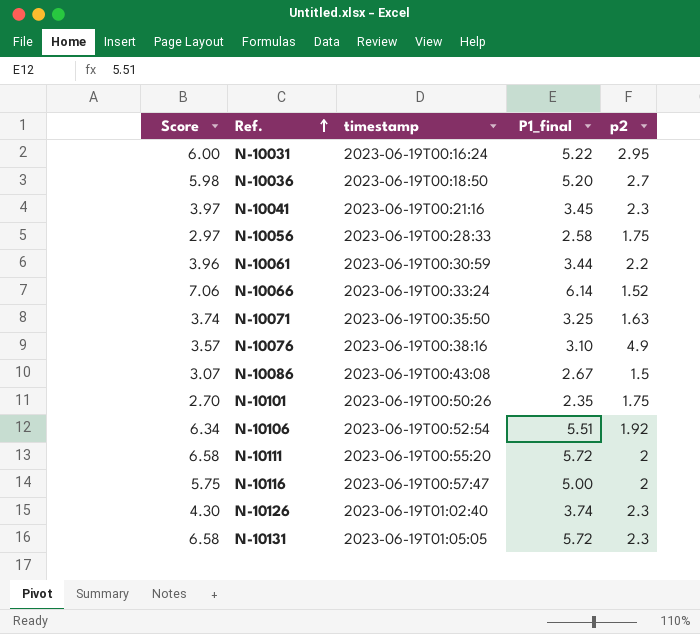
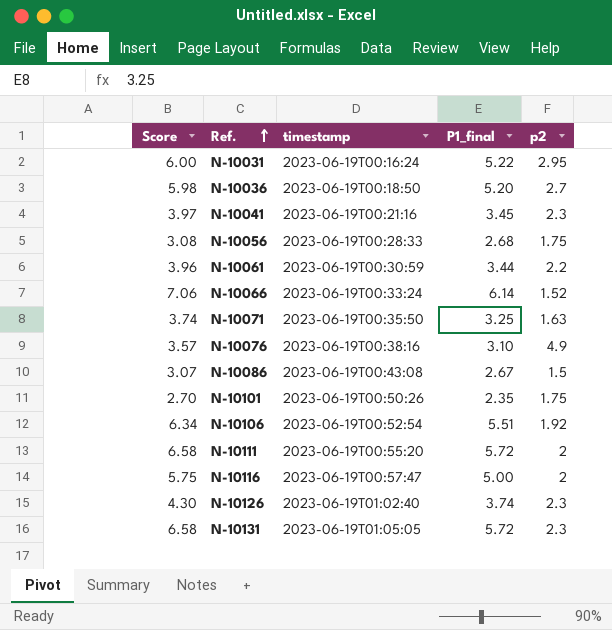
N-10056 | Score: 2.97 -> 3.08
N-10056 | P1_final: 2.58 -> 2.68

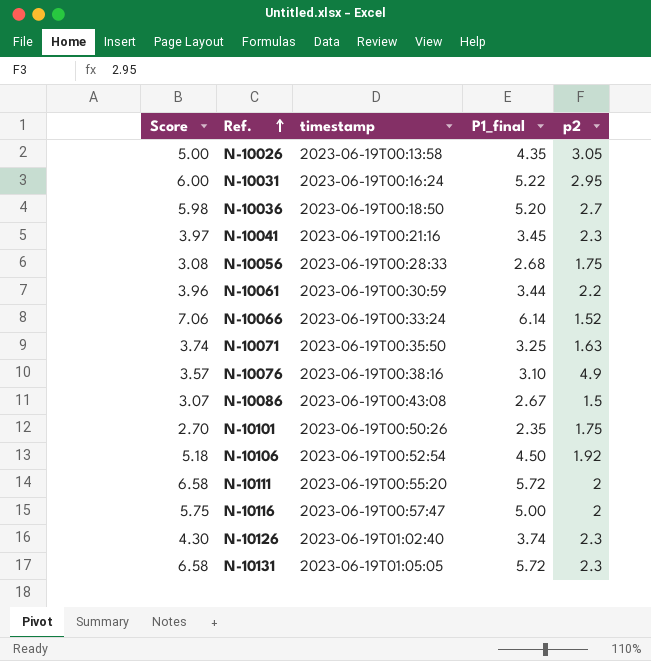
row N-10026: none -> 5.00 | 2023-06-19T00:13:58 | 4.35 | 3.05
N-10106 | Score: 6.34 -> 5.18
N-10106 | P1_final: 5.51 -> 4.50

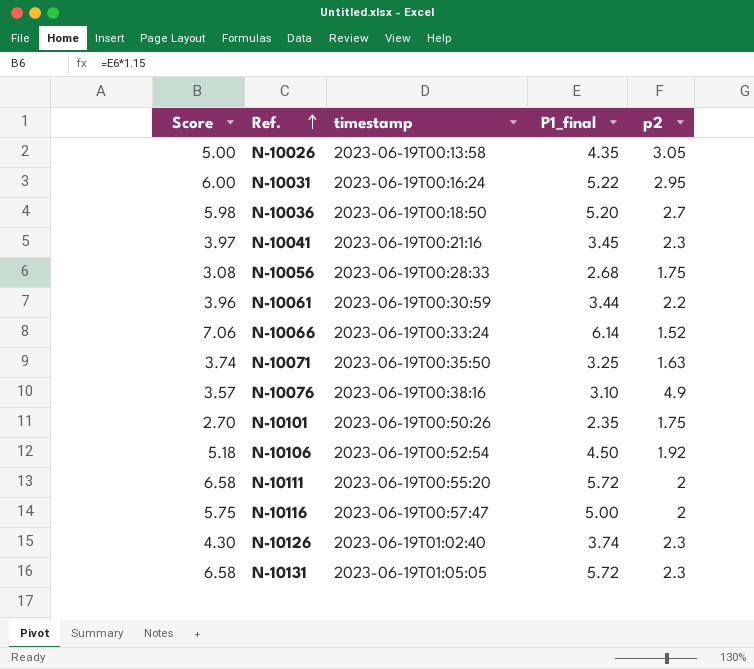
row N-10086: 3.07 | 2023-06-19T00:43:08 | 2.67 | 1.5 -> none

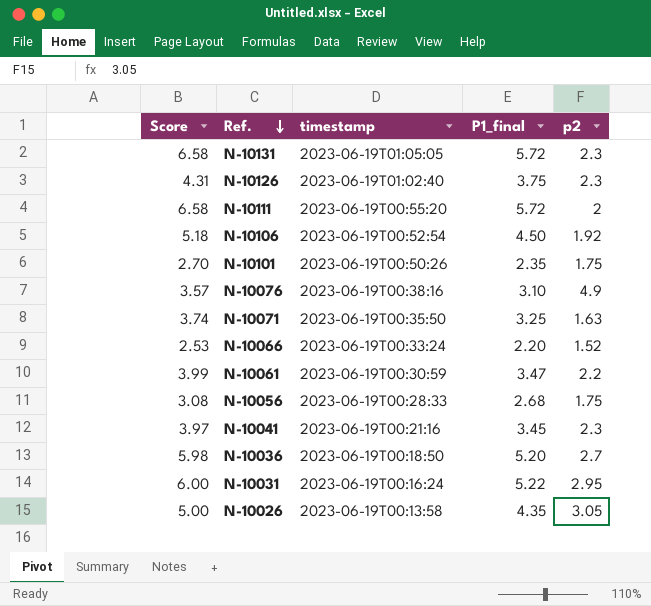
row order: Ref. ascending -> Ref. descending
row N-10116: 5.75 | 2023-06-19T00:57:47 | 5.00 | 2 -> none
N-10126 | Score: 4.30 -> 4.31
N-10126 | P1_final: 3.74 -> 3.75
N-10066 | Score: 7.06 -> 2.53
N-10066 | P1_final: 6.14 -> 2.20
N-10061 | Score: 3.96 -> 3.99
N-10061 | P1_final: 3.44 -> 3.47

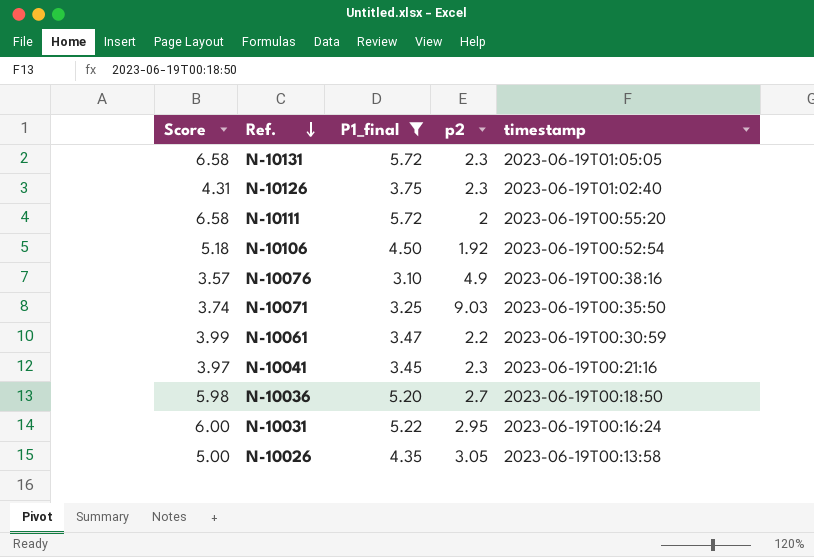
filter: none -> P1_final >= 3.10
column timestamp | position: 3 -> 5
N-10071 | p2: 1.63 -> 9.03

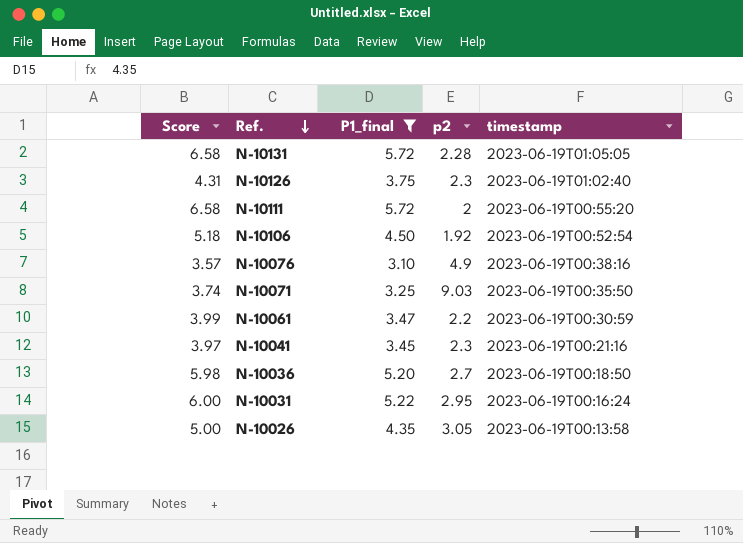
N-10131 | p2: 2.3 -> 2.28

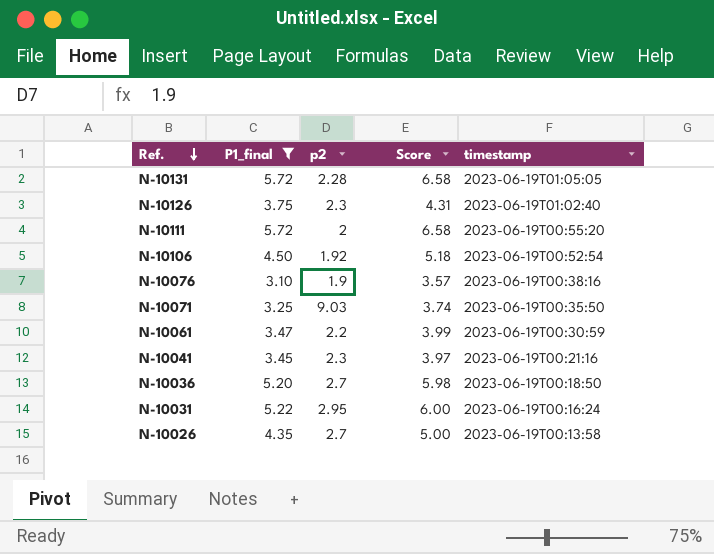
column Score | position: 1 -> 4
N-10076 | p2: 4.9 -> 1.9
N-10026 | p2: 3.05 -> 2.7

